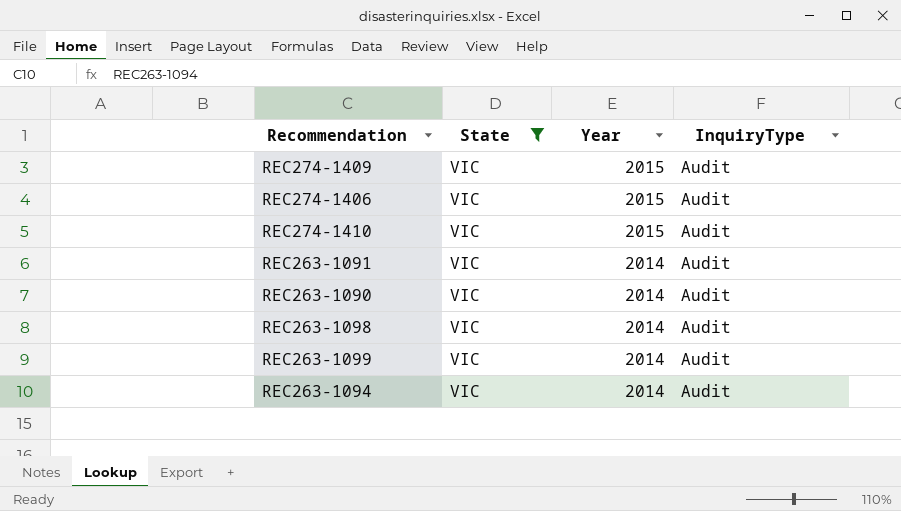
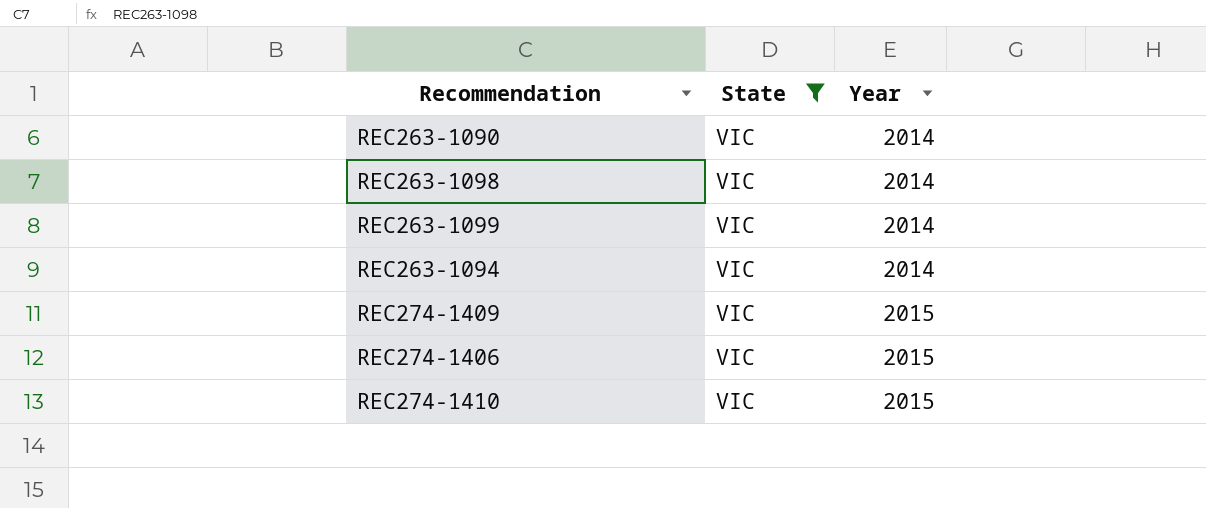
row order: Year descending -> Year ascending
column InquiryType | position: 4 -> none
row REC263-1091: VIC | 2014 | Audit -> none

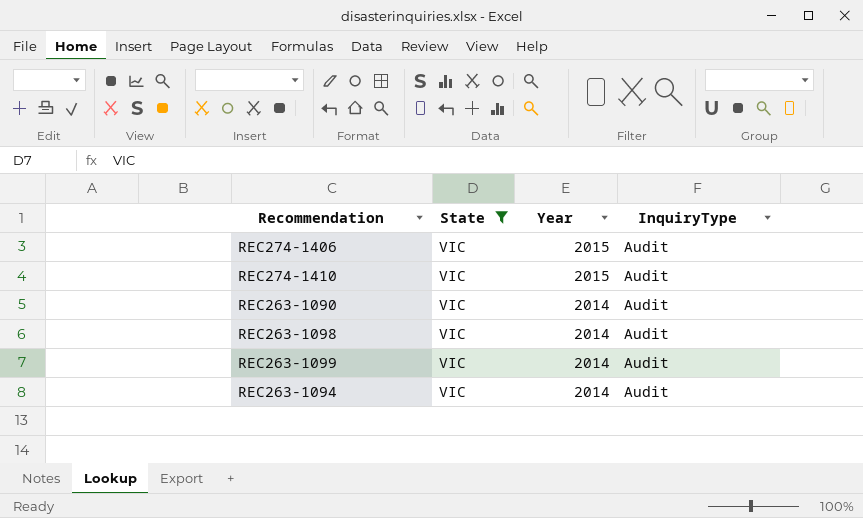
row order: Year ascending -> Year descending
column InquiryType | position: none -> 4
row REC274-1409: VIC | 2015 -> none

